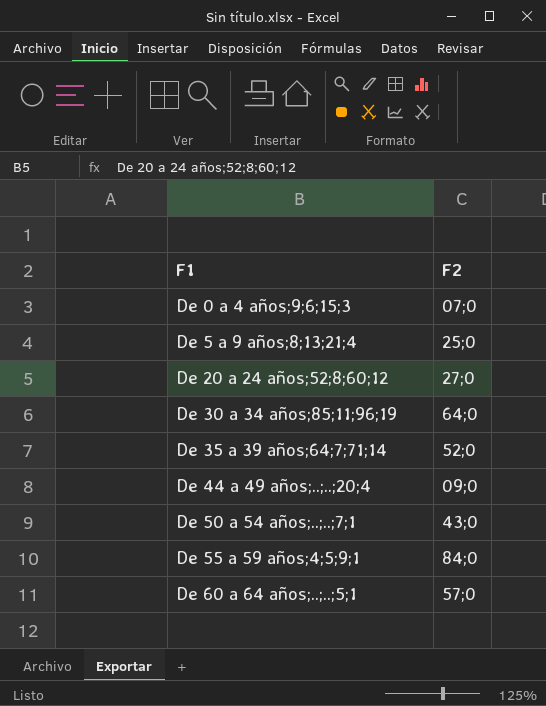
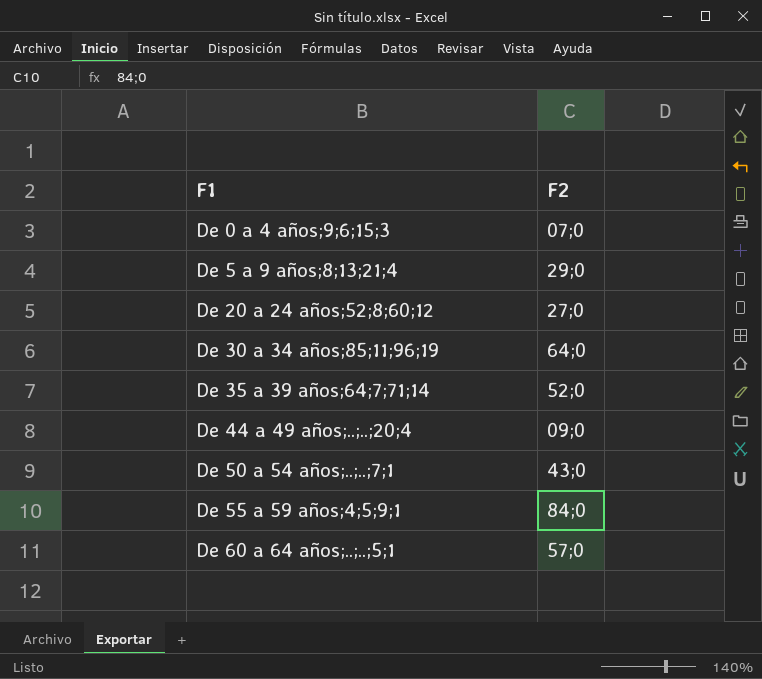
De 5 a 9 años;8;13;21;4 | F2: 25;0 -> 29;0

